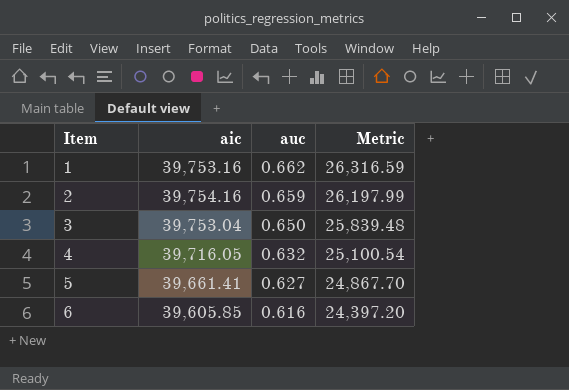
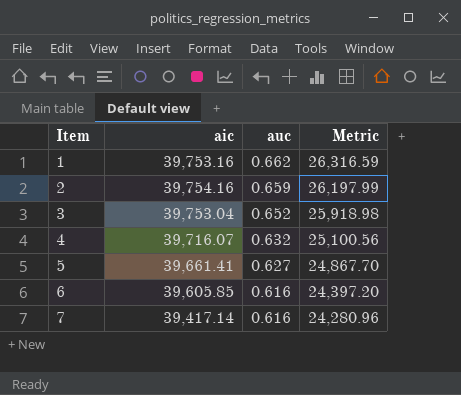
3 | auc: 0.650 -> 0.652
3 | Metric: 25,839.48 -> 25,918.98
4 | aic: 39,716.05 -> 39,716.07
4 | Metric: 25,100.54 -> 25,100.56
row 7: none -> 39,417.14 | 0.616 | 24,280.96

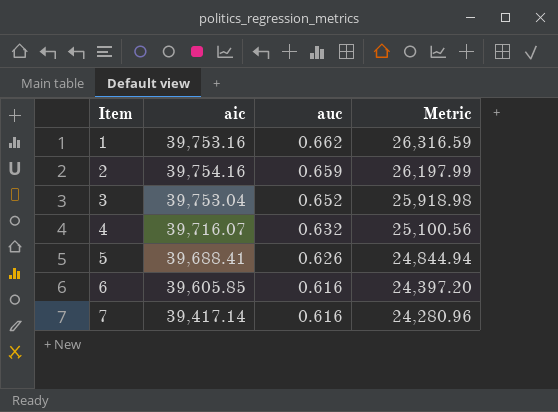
5 | aic: 39,661.41 -> 39,688.41
5 | auc: 0.627 -> 0.626
5 | Metric: 24,867.70 -> 24,844.94

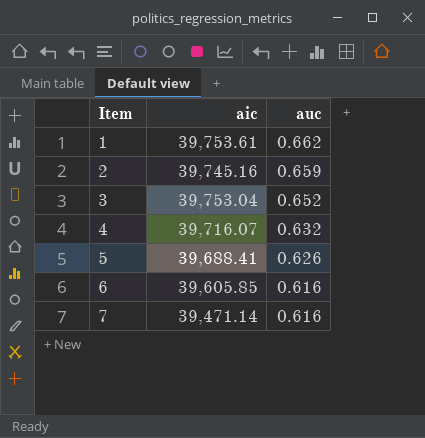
column Metric | formula: [aic] * [auc] -> none
1 | aic: 39,753.16 -> 39,753.61
2 | aic: 39,754.16 -> 39,745.16
7 | aic: 39,417.14 -> 39,471.14

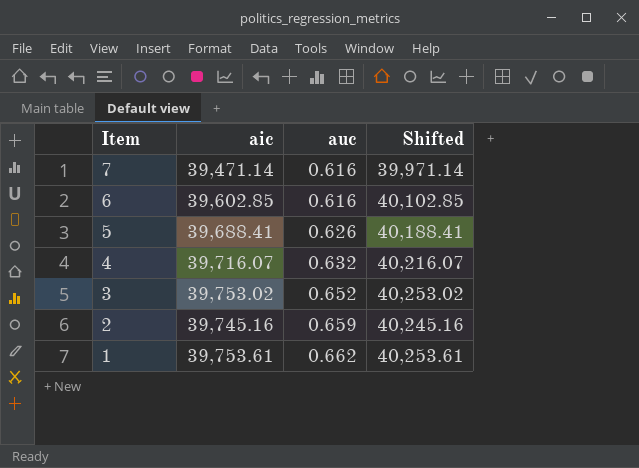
row order: Item ascending -> Item descending
column Shifted | formula: none -> [aic] + 500
6 | aic: 39,605.85 -> 39,602.85
3 | aic: 39,753.04 -> 39,753.02

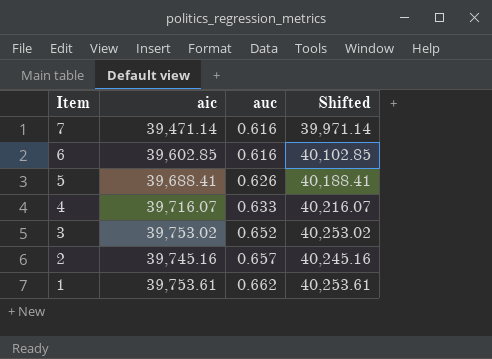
4 | auc: 0.632 -> 0.633
2 | auc: 0.659 -> 0.657

